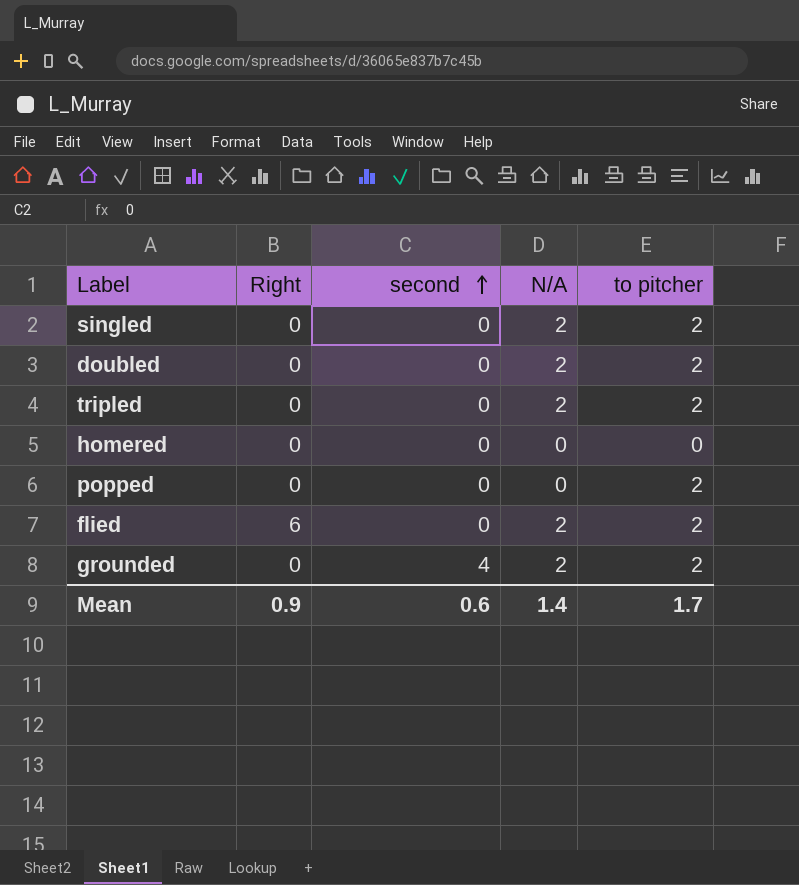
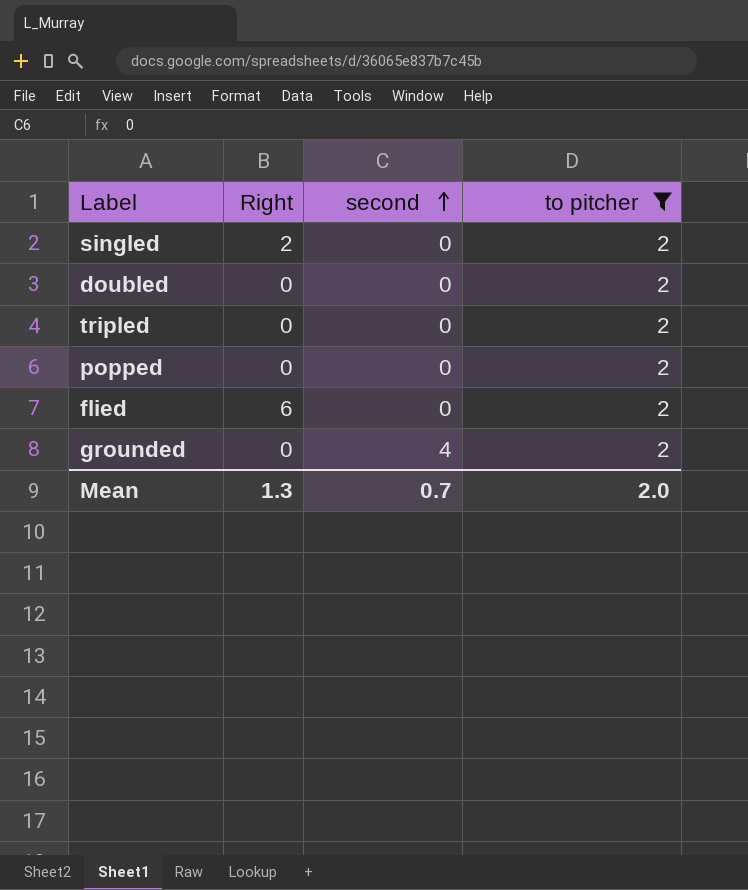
filter: none -> to pitcher = 2
column N/A | position: 4 -> none
singled | Right: 0 -> 2
Mean | Right: 0.9 -> 1.3
Mean | second: 0.6 -> 0.7
Mean | to pitcher: 1.7 -> 2.0

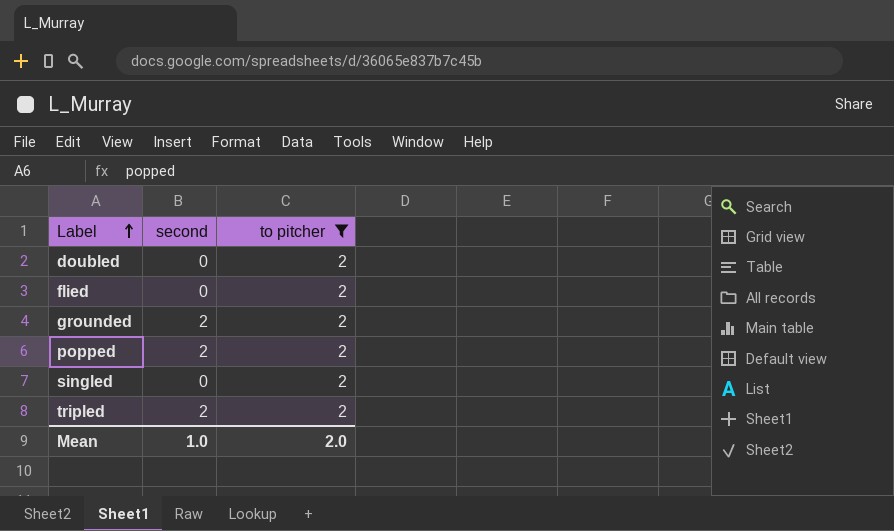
row order: second ascending -> Label ascending
column Right | position: 2 -> none
grounded | second: 4 -> 2
popped | second: 0 -> 2
tripled | second: 0 -> 2
Mean | second: 0.7 -> 1.0

